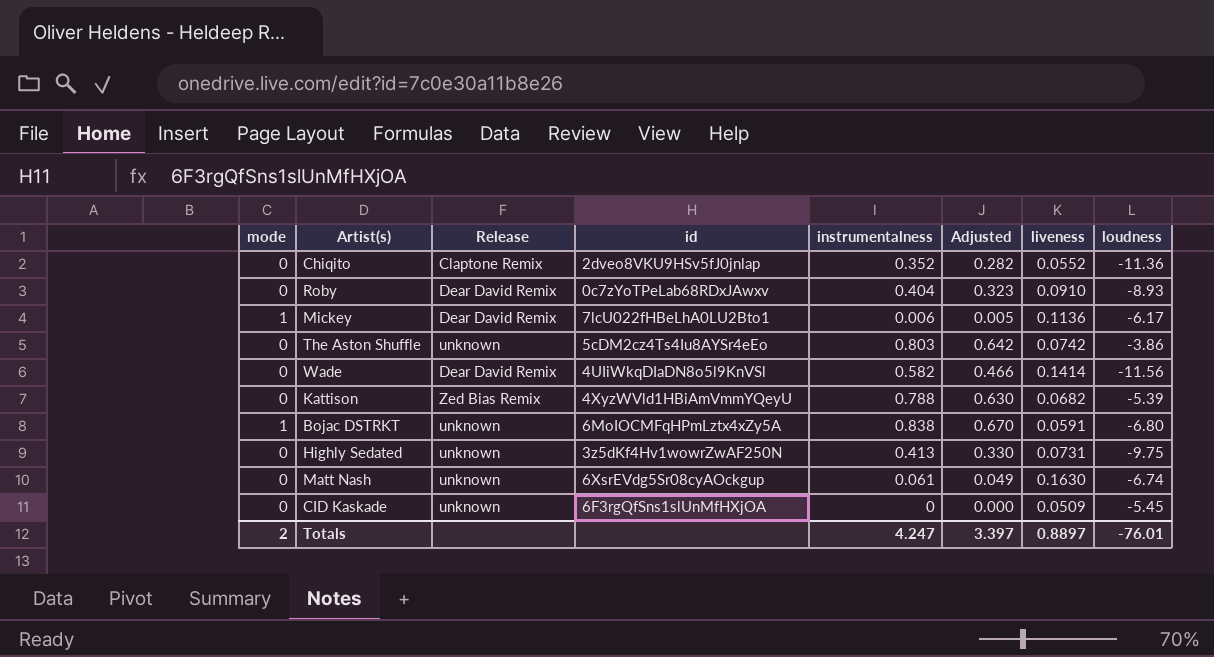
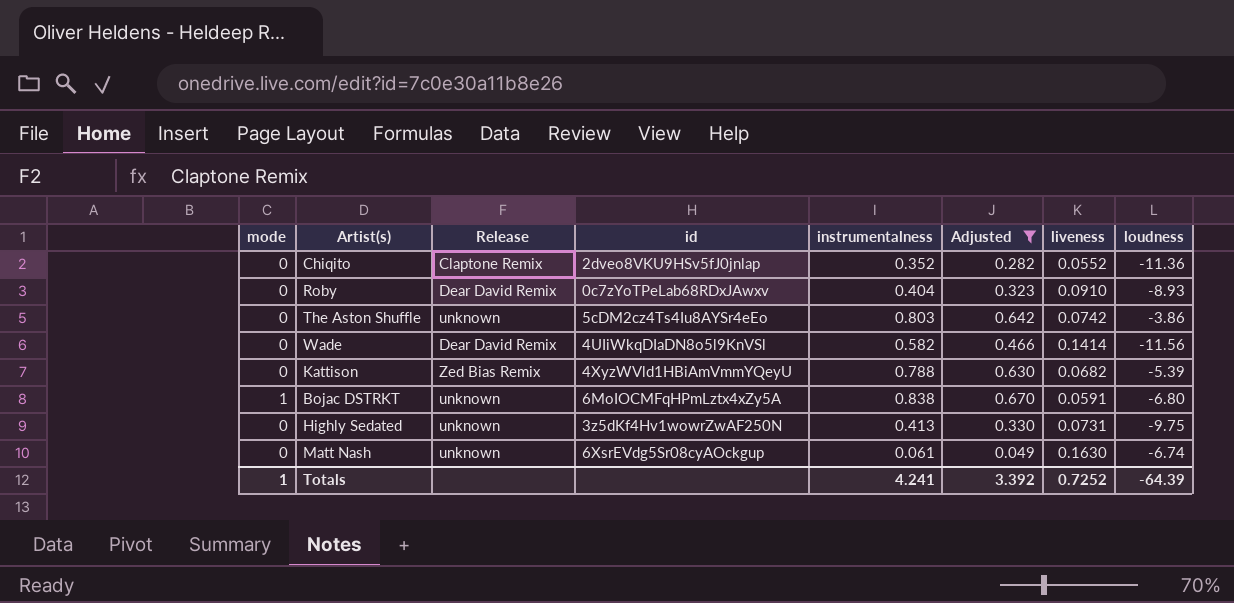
filter: none -> Adjusted >= 0.049
Totals | mode: 2 -> 1
Totals | instrumentalness: 4.247 -> 4.241
Totals | Adjusted: 3.397 -> 3.392
Totals | liveness: 0.8897 -> 0.7252
Totals | loudness: -76.01 -> -64.39

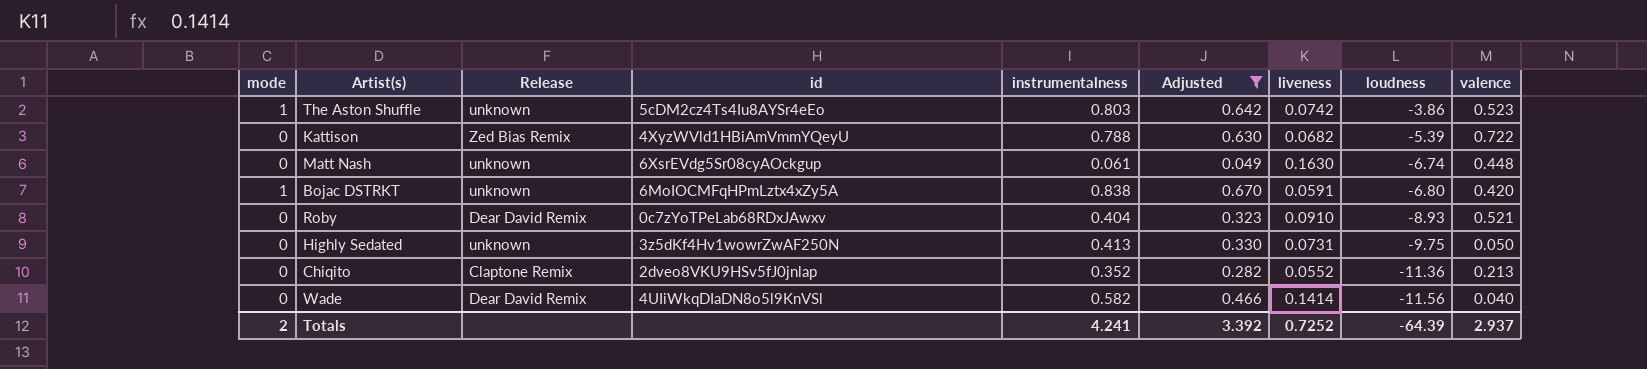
row order: none -> loudness descending
column valence | position: none -> 9
The Aston Shuffle | mode: 0 -> 1
Totals | mode: 1 -> 2

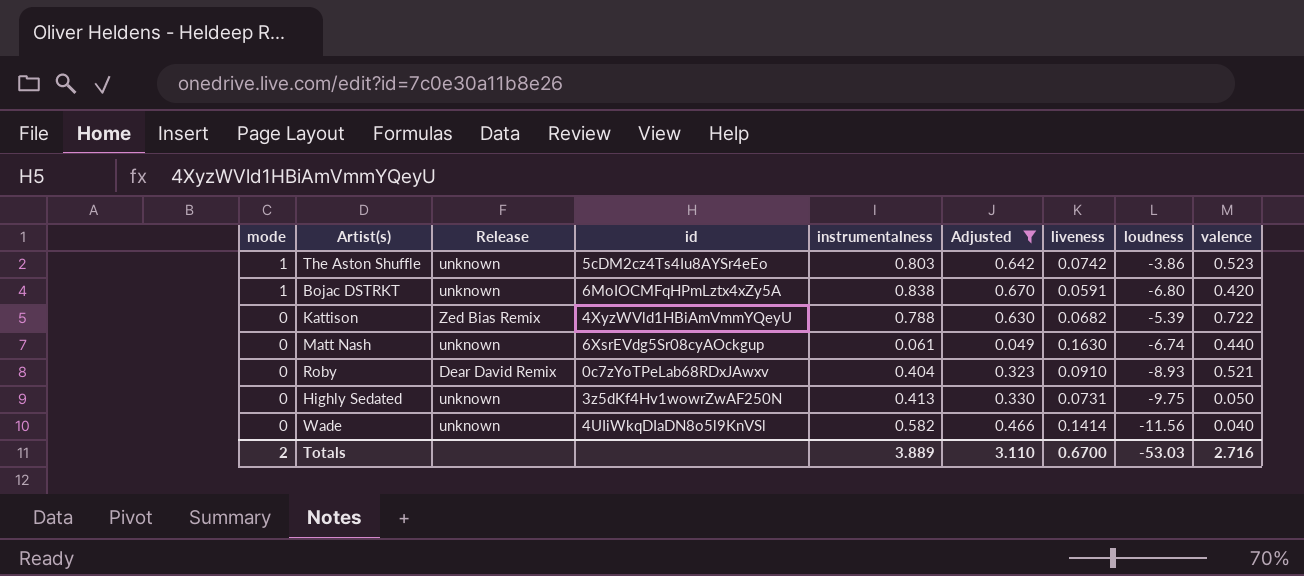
row order: loudness descending -> mode descending
row Chiqito: 0 | Claptone Remix | 2dveo8VKU9HSv5fJ0jnlap | 0.352 | 0.282 | 0.0552 | -11.36 | 0.213 -> none
Matt Nash | valence: 0.448 -> 0.440
Wade | Release: Dear David Remix -> unknown
Totals | instrumentalness: 4.241 -> 3.889
Totals | Adjusted: 3.392 -> 3.110
Totals | liveness: 0.7252 -> 0.6700
Totals | loudness: -64.39 -> -53.03
Totals | valence: 2.937 -> 2.716

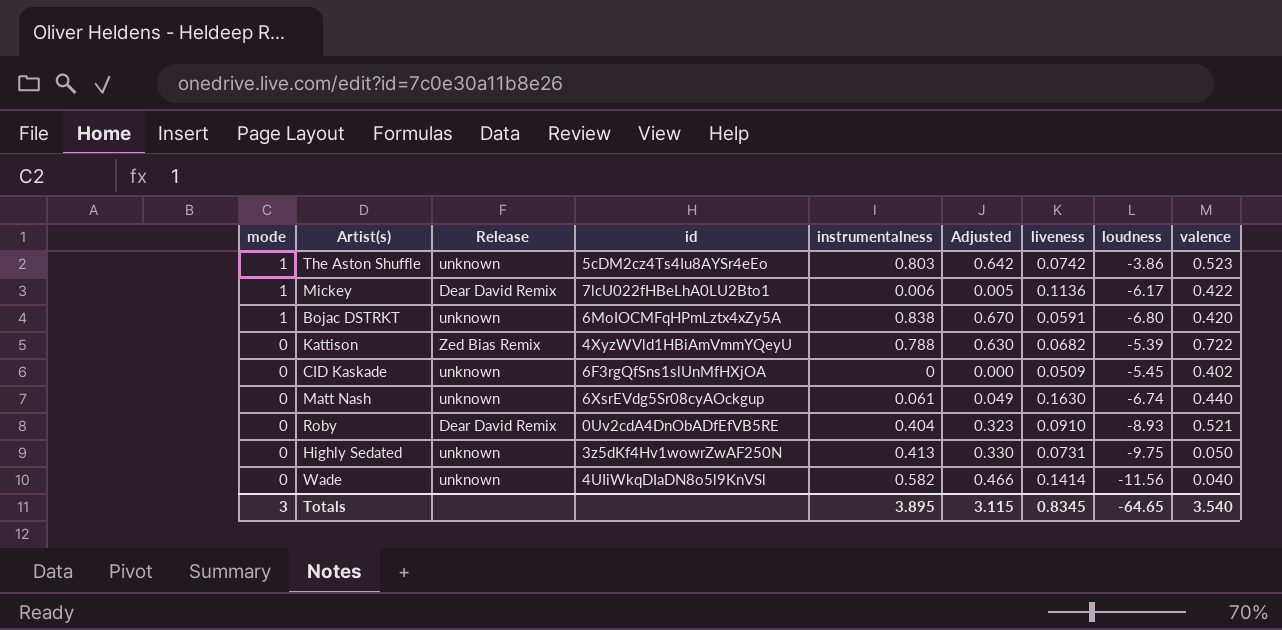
filter: Adjusted >= 0.049 -> none
Roby | id: 0c7zYoTPeLab68RDxJAwxv -> 0Uv2cdA4DnObADfEfVB5RE
Totals | mode: 2 -> 3
Totals | instrumentalness: 3.889 -> 3.895
Totals | Adjusted: 3.110 -> 3.115
Totals | liveness: 0.6700 -> 0.8345
Totals | loudness: -53.03 -> -64.65
Totals | valence: 2.716 -> 3.540

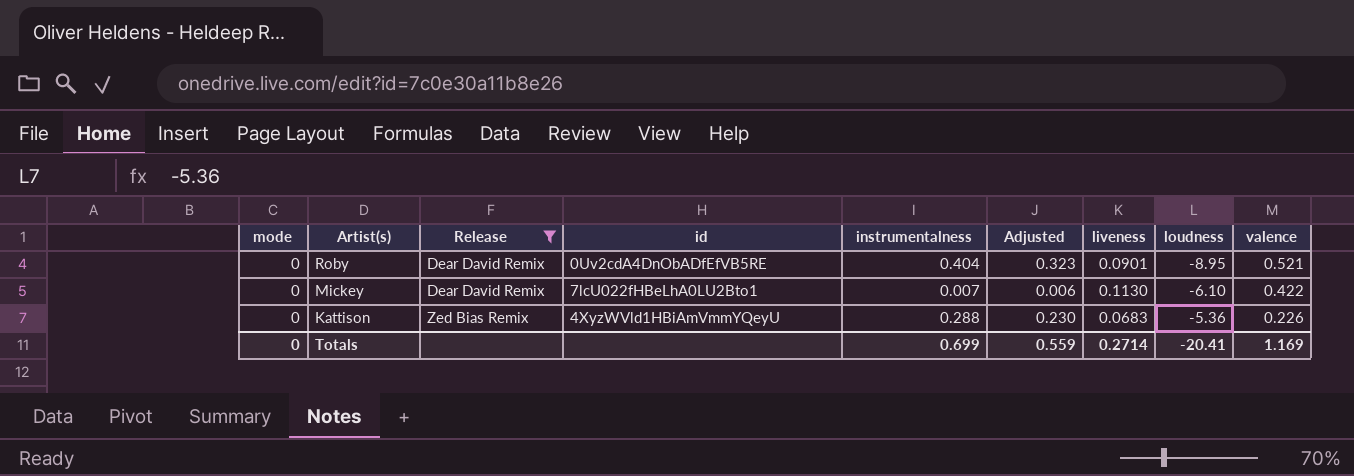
filter: none -> Release != unknown
row order: mode descending -> Artist(s) descending
Roby | liveness: 0.0910 -> 0.0901
Roby | loudness: -8.93 -> -8.95
Mickey | mode: 1 -> 0
Mickey | instrumentalness: 0.006 -> 0.007
Mickey | Adjusted: 0.005 -> 0.006
Mickey | liveness: 0.1136 -> 0.1130
Mickey | loudness: -6.17 -> -6.10
Kattison | instrumentalness: 0.788 -> 0.288
Kattison | Adjusted: 0.630 -> 0.230
Kattison | liveness: 0.0682 -> 0.0683
Kattison | loudness: -5.39 -> -5.36
Kattison | valence: 0.722 -> 0.226
Totals | mode: 3 -> 0
Totals | instrumentalness: 3.895 -> 0.699
Totals | Adjusted: 3.115 -> 0.559
Totals | liveness: 0.8345 -> 0.2714
Totals | loudness: -64.65 -> -20.41
Totals | valence: 3.540 -> 1.169

